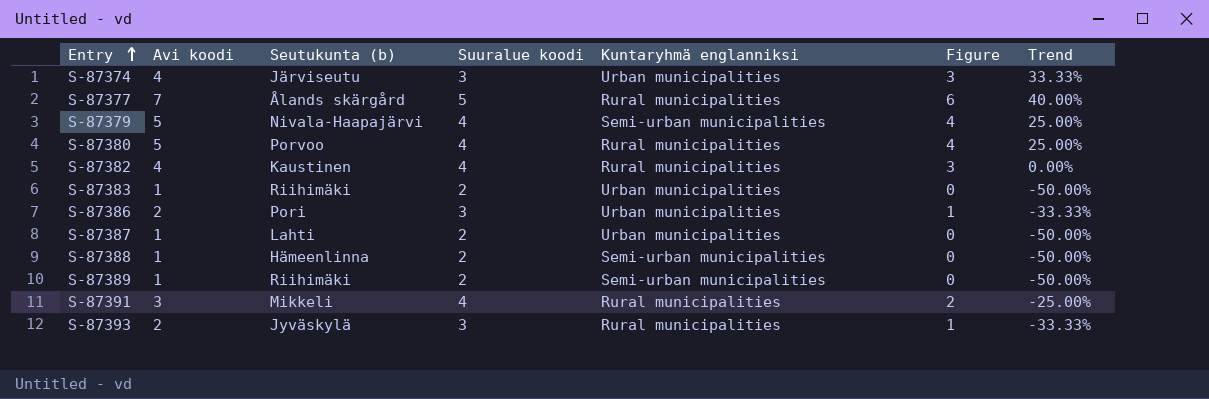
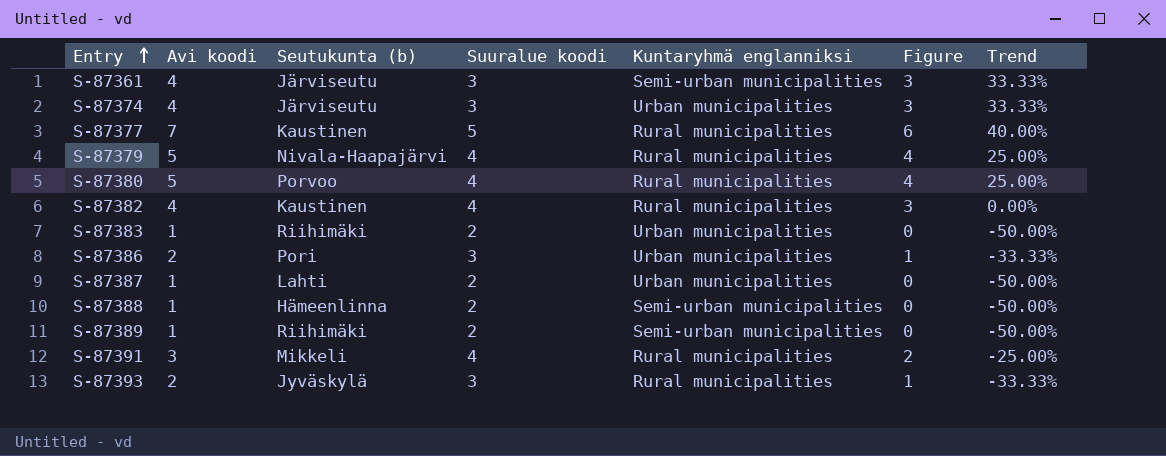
row S-87361: none -> 4 | Järviseutu | 3 | Semi-urban municipalities | 3 | 33.33%
S-87377 | Seutukunta (b): Ålands skärgård -> Kaustinen
S-87379 | Kuntaryhmä englanniksi: Semi-urban municipalities -> Rural municipalities

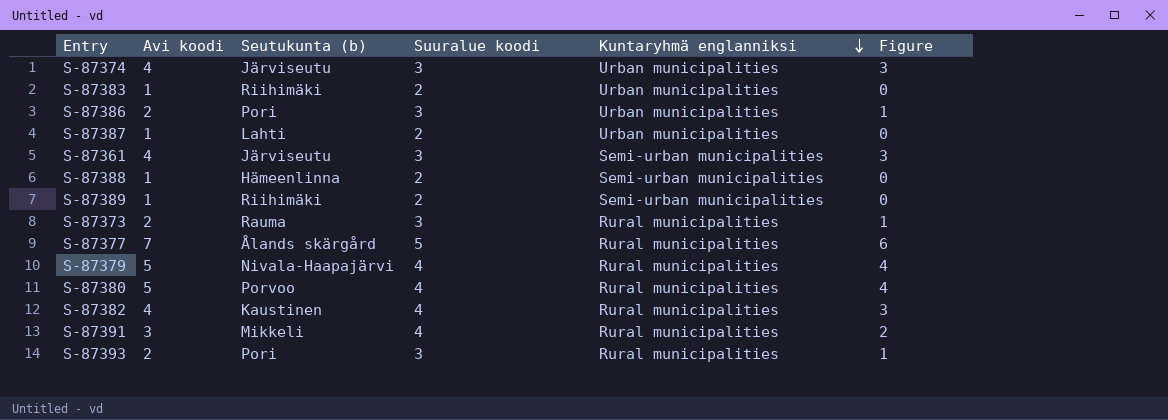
row order: Entry ascending -> Kuntaryhmä englanniksi descending
column Trend | formula: ([Avi koodi] - [Suuralue koodi]) / [Suuralue koodi] -> none
row S-87373: none -> 2 | Rauma | 3 | Rural municipalities | 1
S-87377 | Seutukunta (b): Kaustinen -> Ålands skärgård
S-87393 | Seutukunta (b): Jyväskylä -> Pori

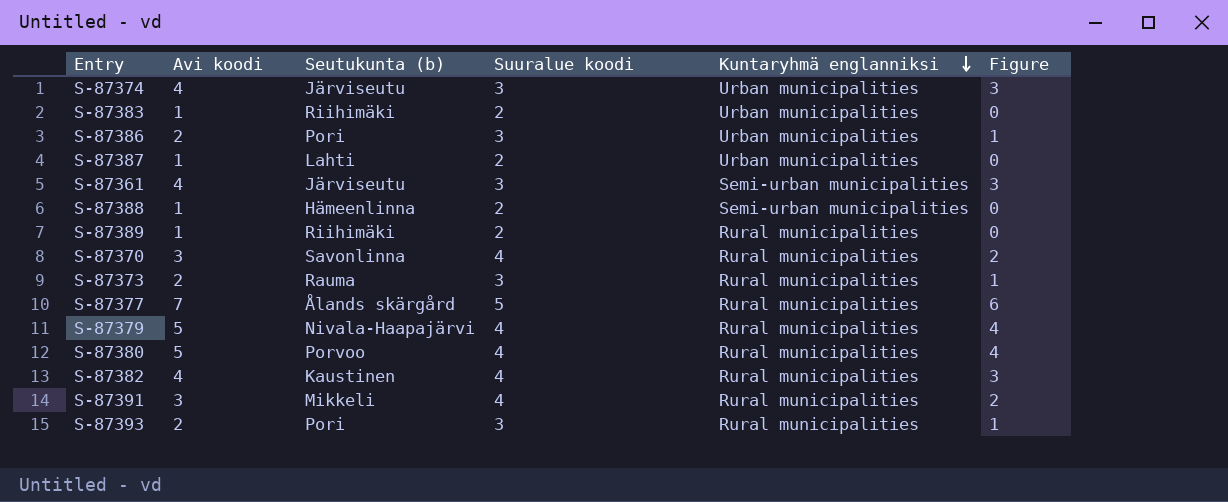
S-87389 | Kuntaryhmä englanniksi: Semi-urban municipalities -> Rural municipalities
row S-87370: none -> 3 | Savonlinna | 4 | Rural municipalities | 2

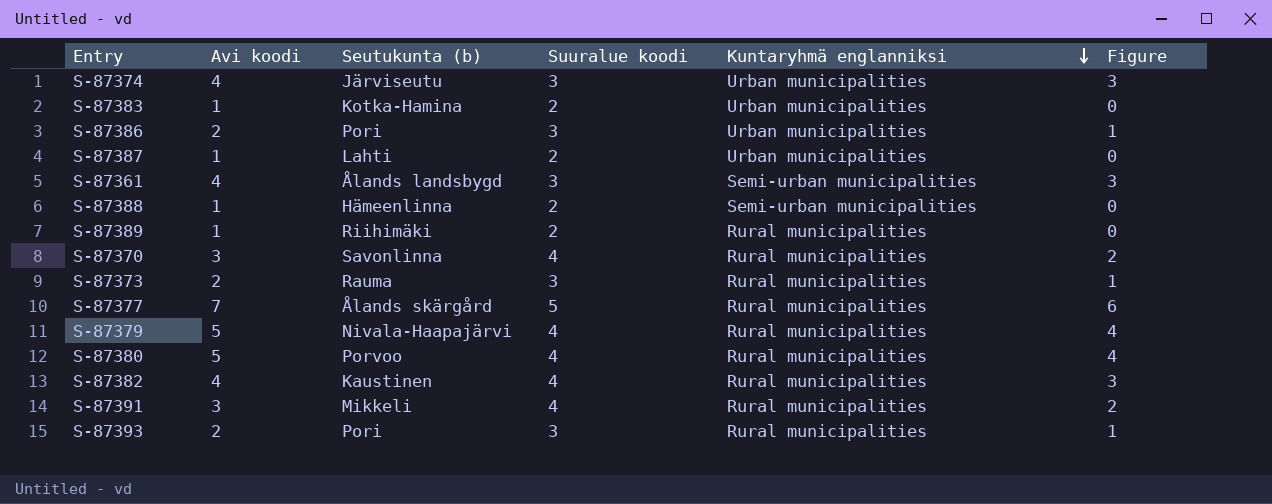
S-87383 | Seutukunta (b): Riihimäki -> Kotka-Hamina
S-87361 | Seutukunta (b): Järviseutu -> Ålands landsbygd

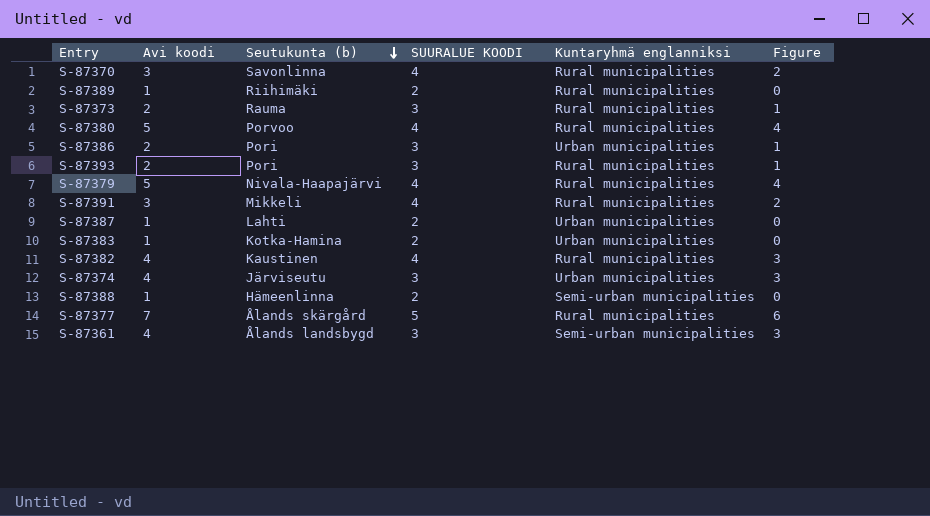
row order: Kuntaryhmä englanniksi descending -> Seutukunta (b) descending
column name: Suuralue koodi -> SUURALUE KOODI

